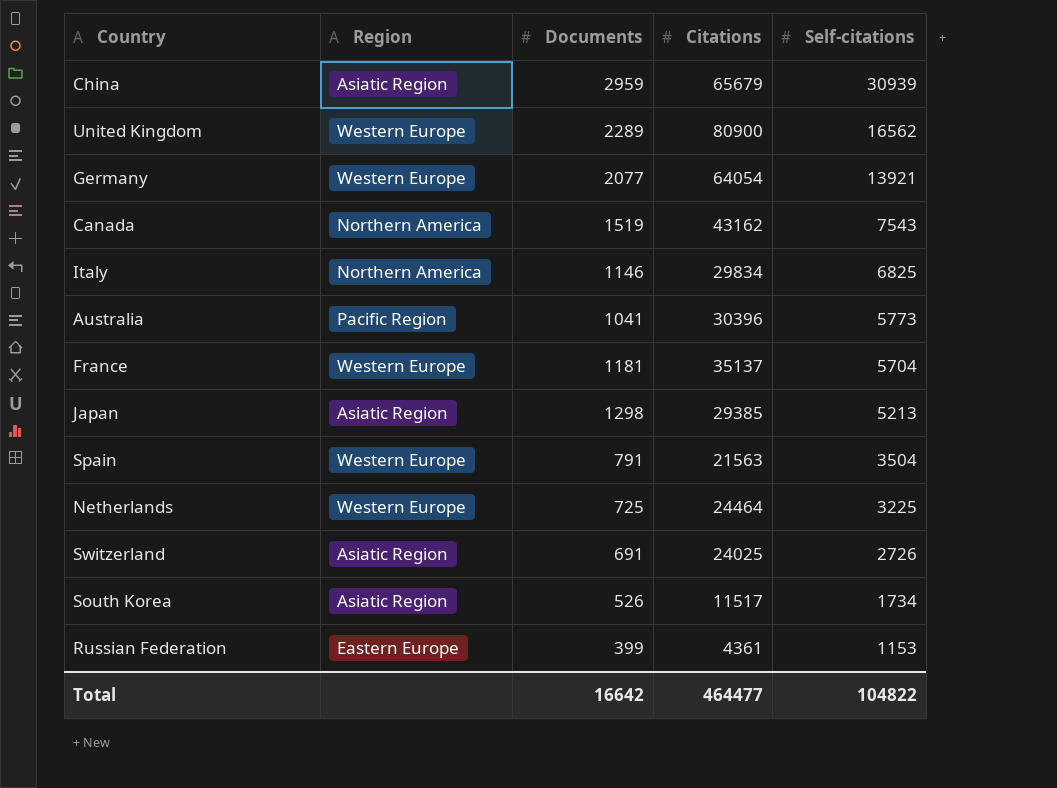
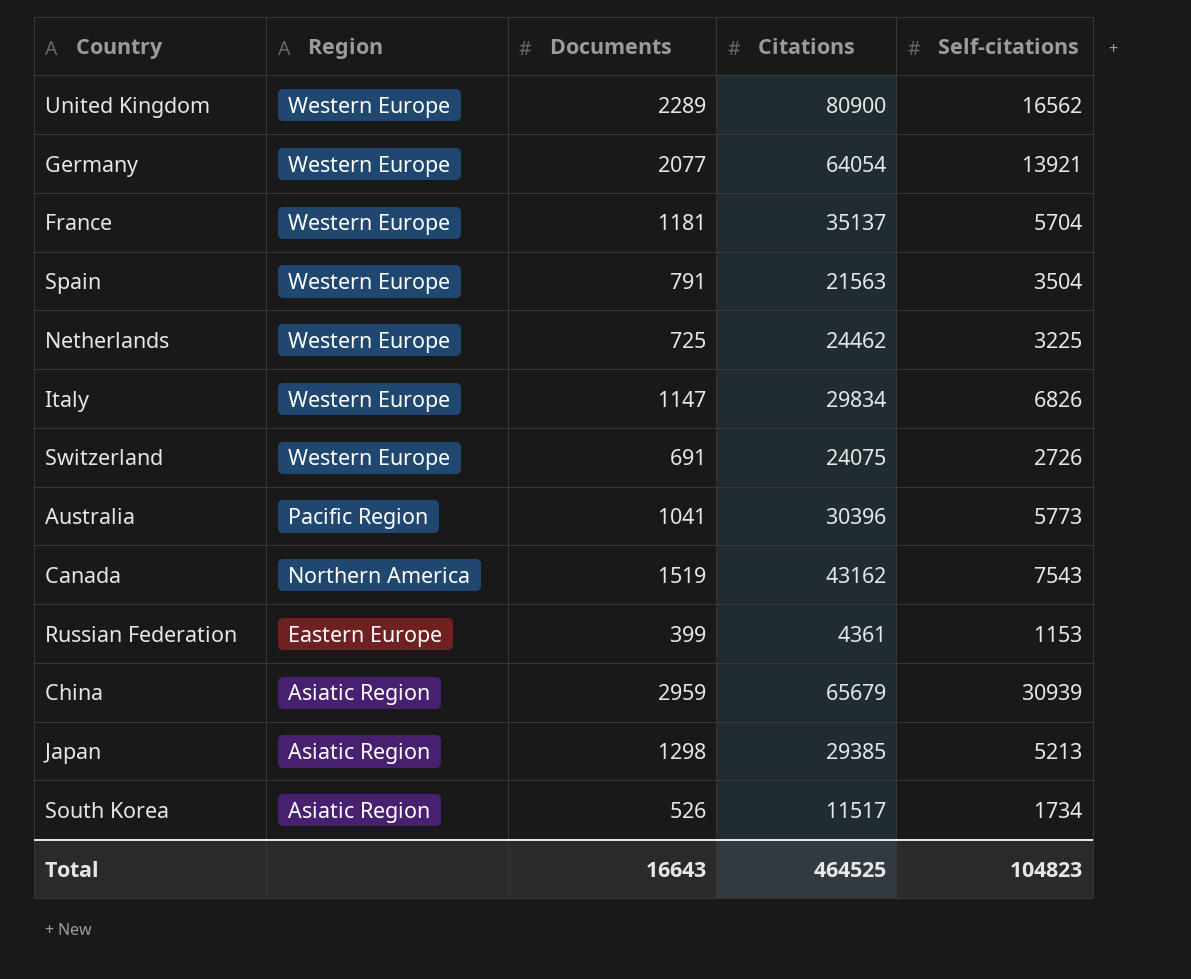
row order: Self-citations descending -> Region descending
Netherlands | Citations: 24464 -> 24462
Italy | Region: Northern America -> Western Europe
Italy | Documents: 1146 -> 1147
Italy | Self-citations: 6825 -> 6826
Switzerland | Region: Asiatic Region -> Western Europe
Switzerland | Citations: 24025 -> 24075
Total | Documents: 16642 -> 16643
Total | Citations: 464477 -> 464525
Total | Self-citations: 104822 -> 104823

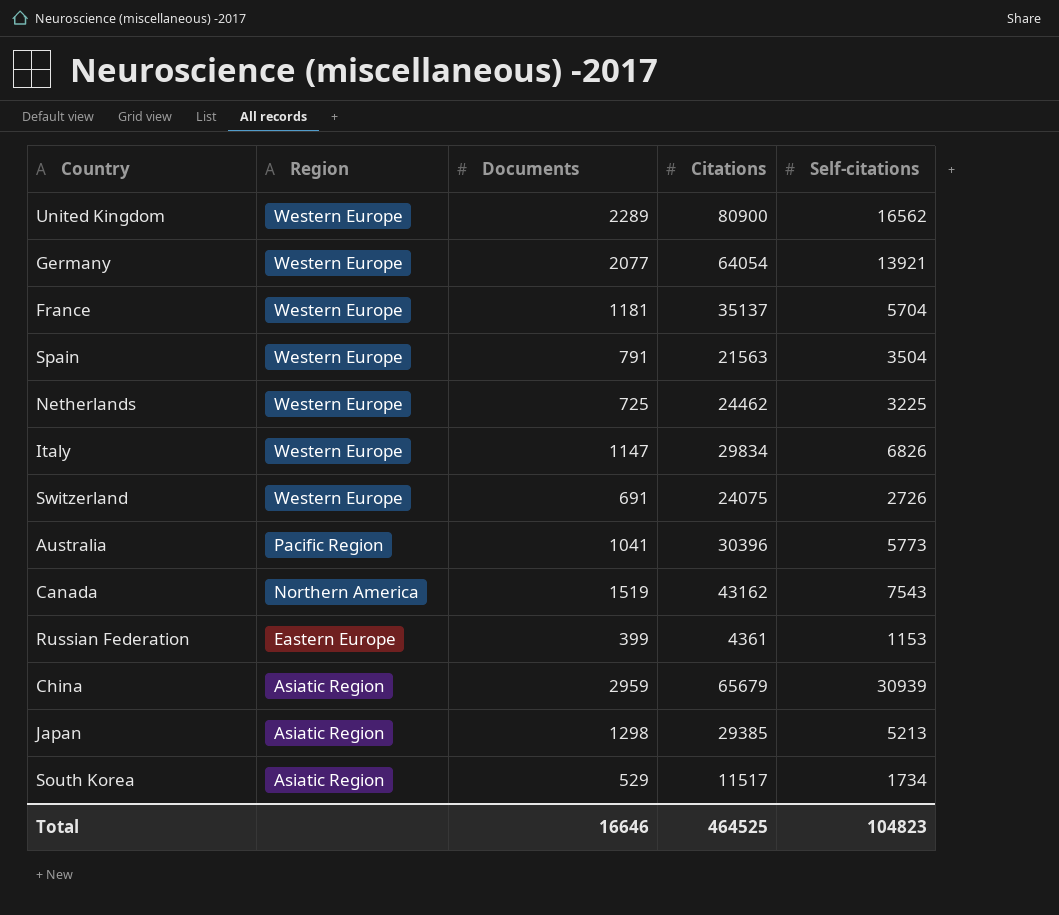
South Korea | Documents: 526 -> 529
Total | Documents: 16643 -> 16646

